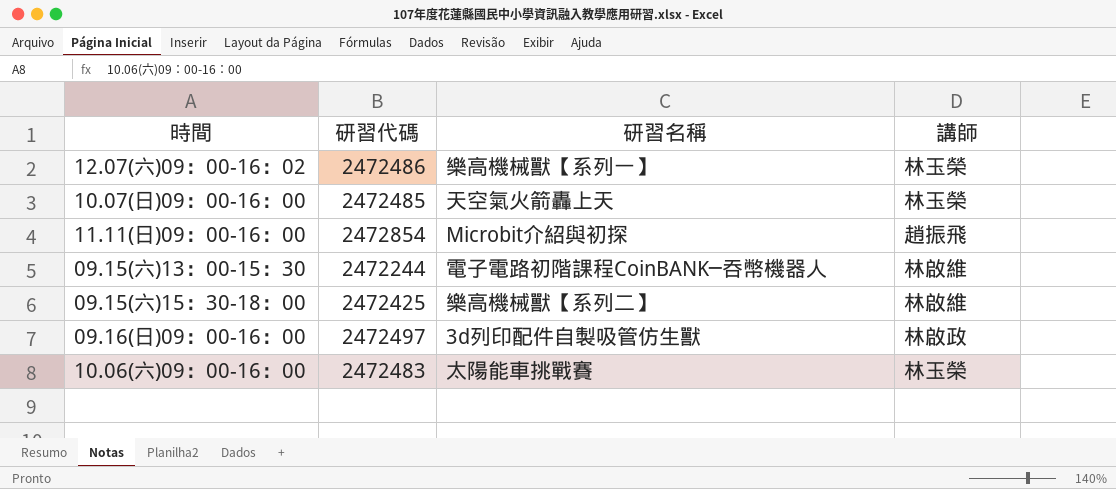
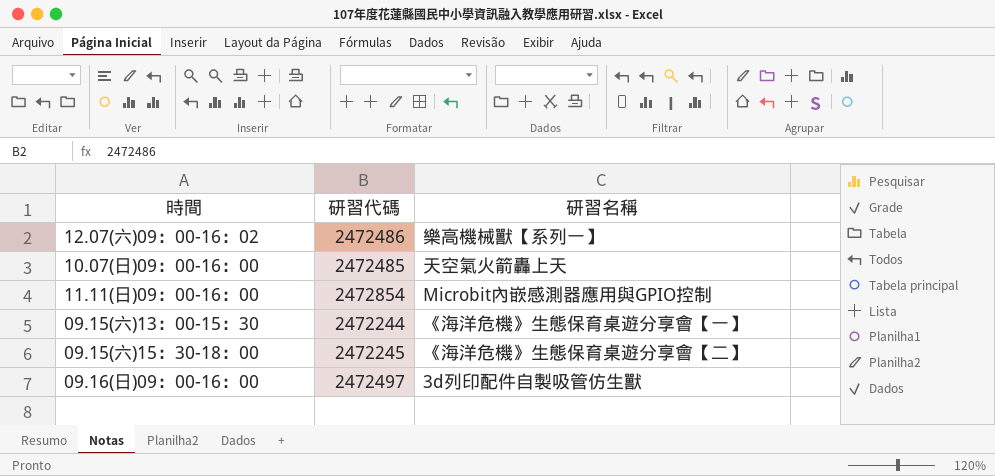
column 講師 | position: 4 -> none
row 10.06(六)09：00-16：00: 2472483 | 太陽能車挑戰賽 | 林玉榮 -> none
11.11(日)09：00-16：00 | 研習名稱: Microbit介紹與初探 -> Microbit內嵌感測器應用與GPIO控制
09.15(六)13：00-15：30 | 研習名稱: 電子電路初階課程CoinBANK─吞幣機器人 -> 《海洋危機》生態保育桌遊分享會【一】
09.15(六)15：30-18：00 | 研習代碼: 2472425 -> 2472245
09.15(六)15：30-18：00 | 研習名稱: 樂高機械獸【系列二】 -> 《海洋危機》生態保育桌遊分享會【二】

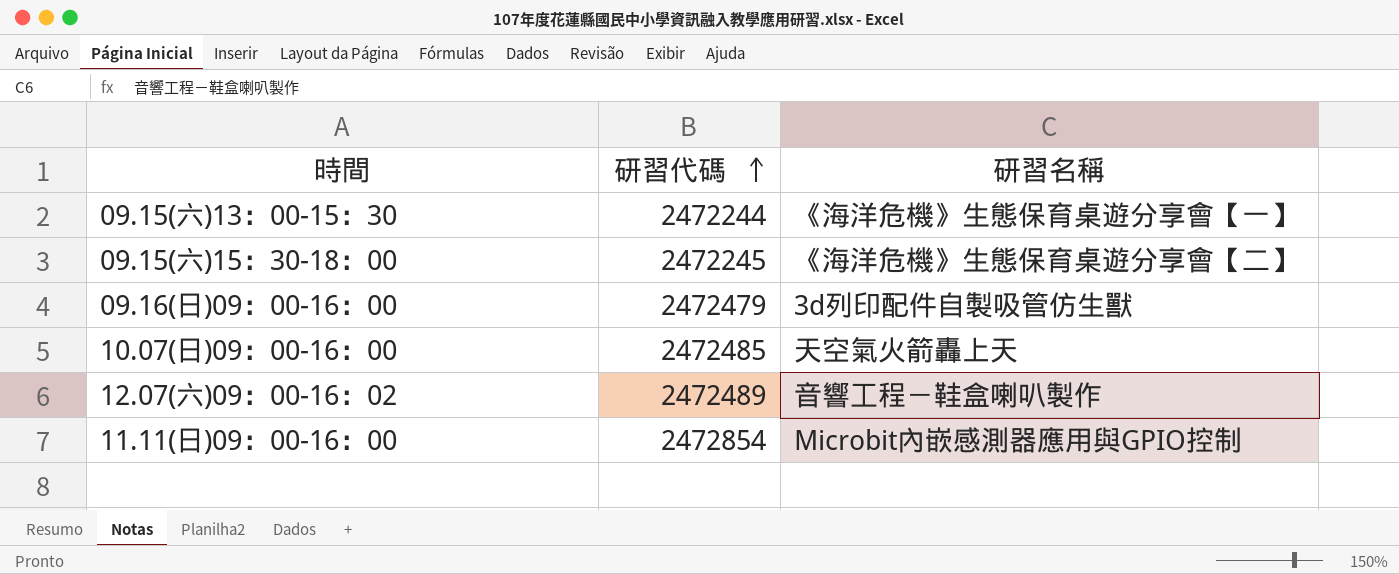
row order: none -> 研習代碼 ascending
09.16(日)09：00-16：00 | 研習代碼: 2472497 -> 2472479
12.07(六)09：00-16：02 | 研習代碼: 2472486 -> 2472489
12.07(六)09：00-16：02 | 研習名稱: 樂高機械獸【系列一】 -> 音響工程－鞋盒喇叭製作

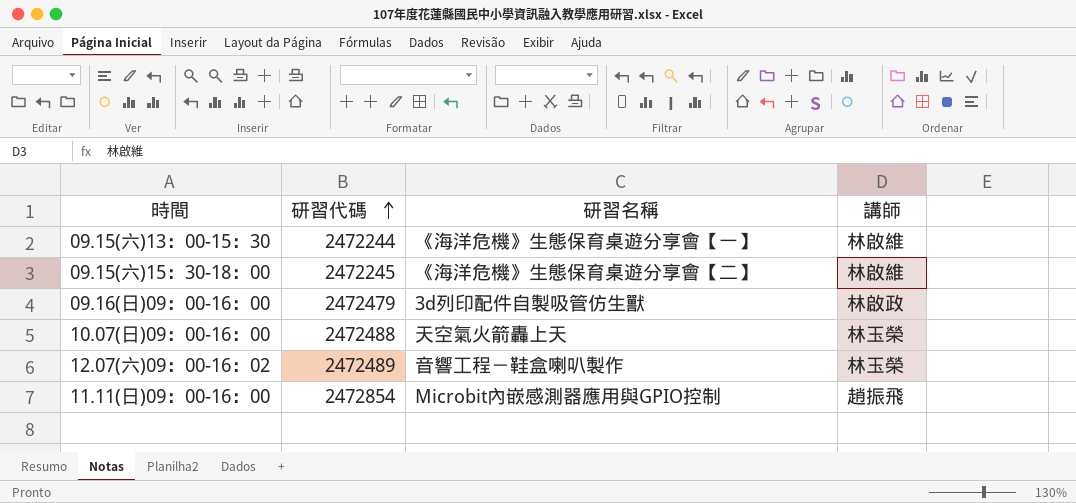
column 講師 | position: none -> 4
10.07(日)09：00-16：00 | 研習代碼: 2472485 -> 2472488

